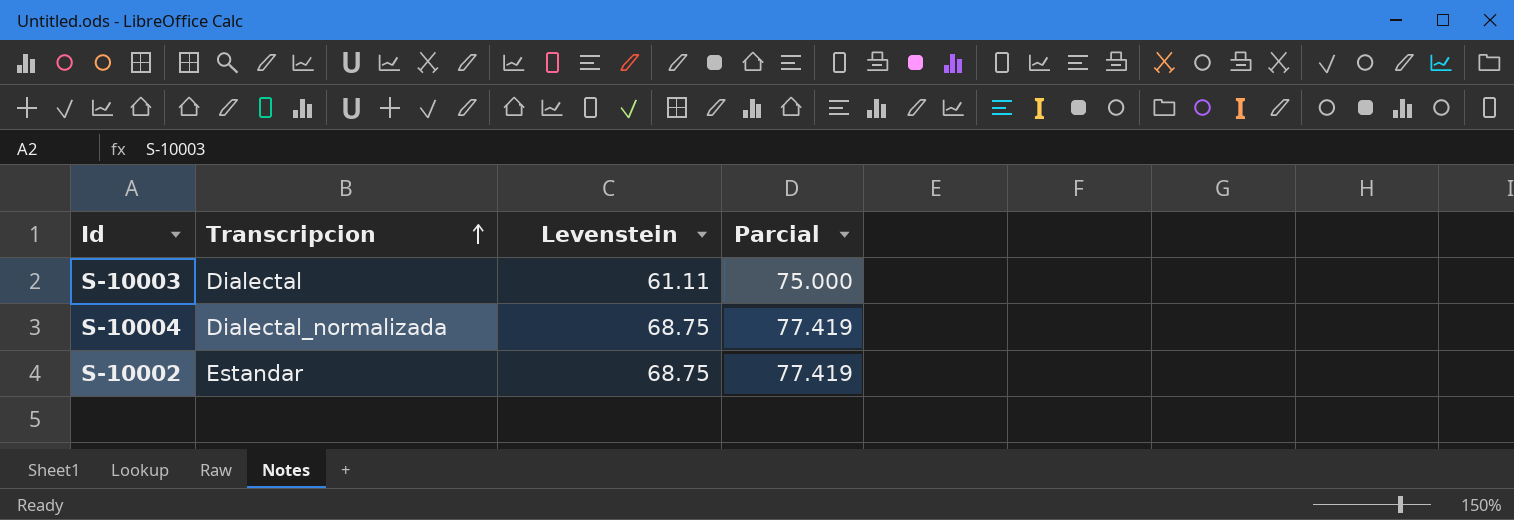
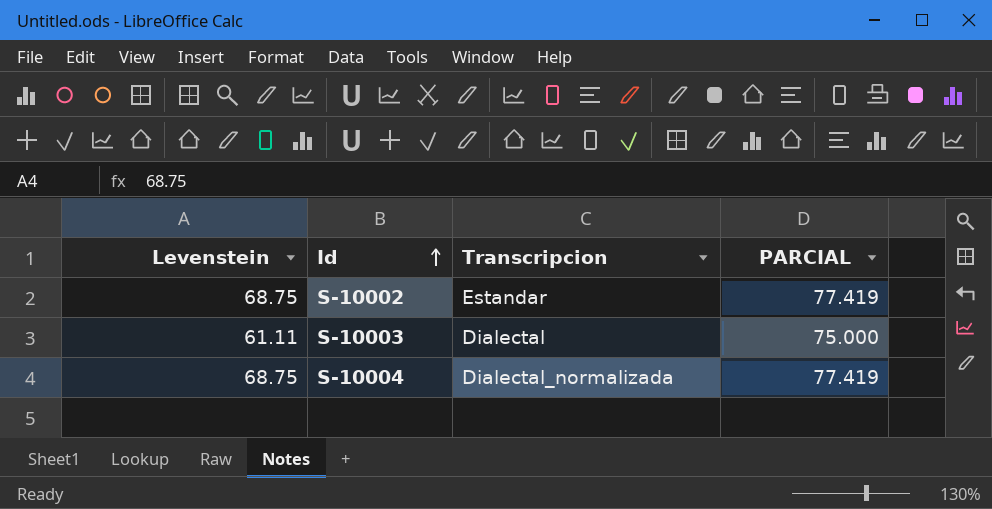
row order: Transcripcion ascending -> Id ascending
column Levenstein | position: 3 -> 1
column name: Parcial -> PARCIAL

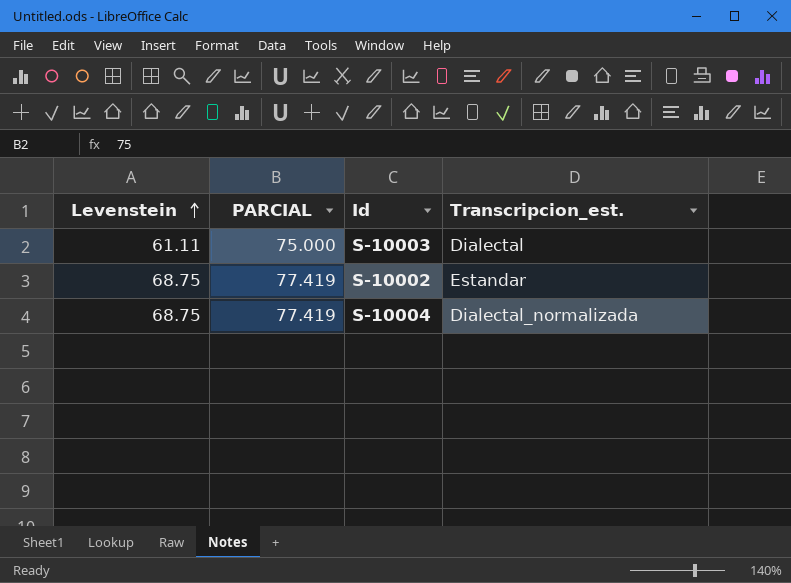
row order: Id ascending -> Levenstein ascending
column PARCIAL | position: 4 -> 2
column name: Transcripcion -> Transcripcion_est.

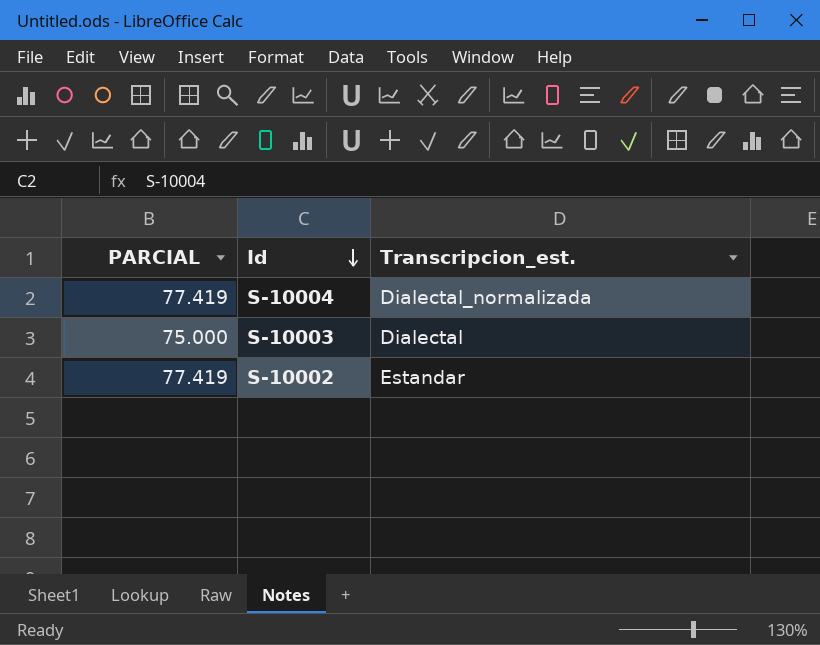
row order: Levenstein ascending -> Id descending
column Levenstein | position: 1 -> none

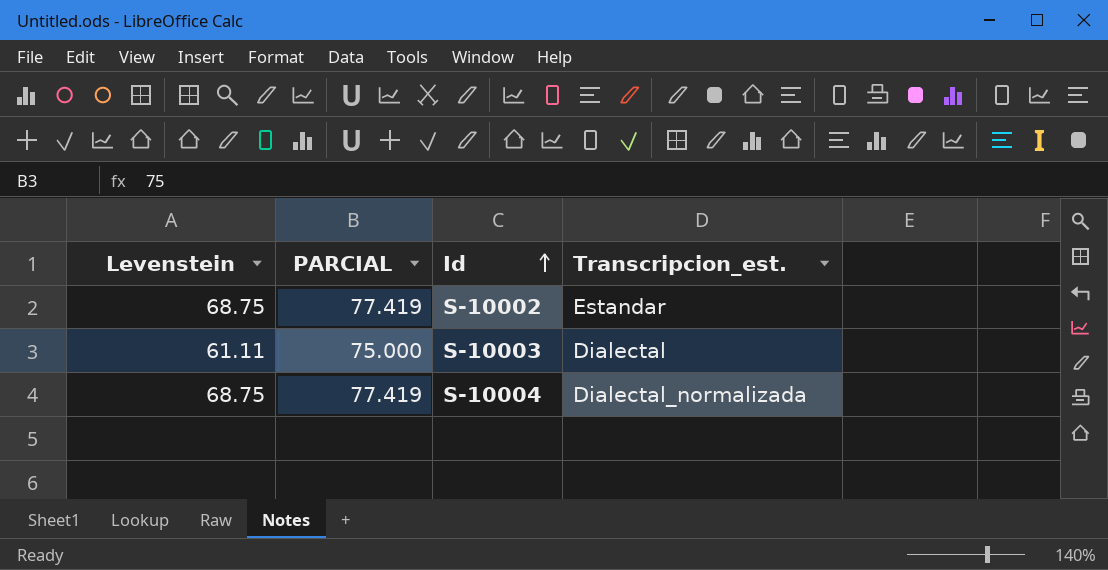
row order: Id descending -> Id ascending
column Levenstein | position: none -> 1

